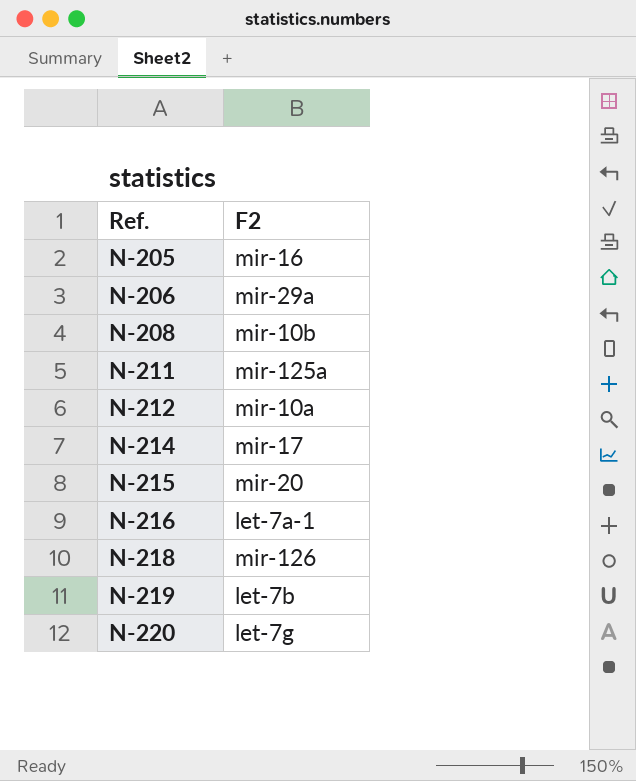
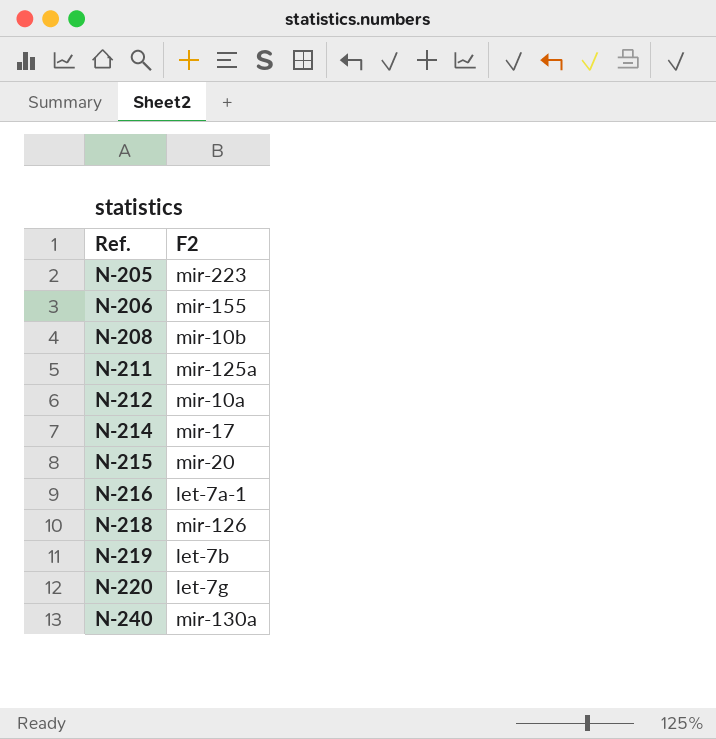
N-205 | F2: mir-16 -> mir-223
N-206 | F2: mir-29a -> mir-155
row N-240: none -> mir-130a

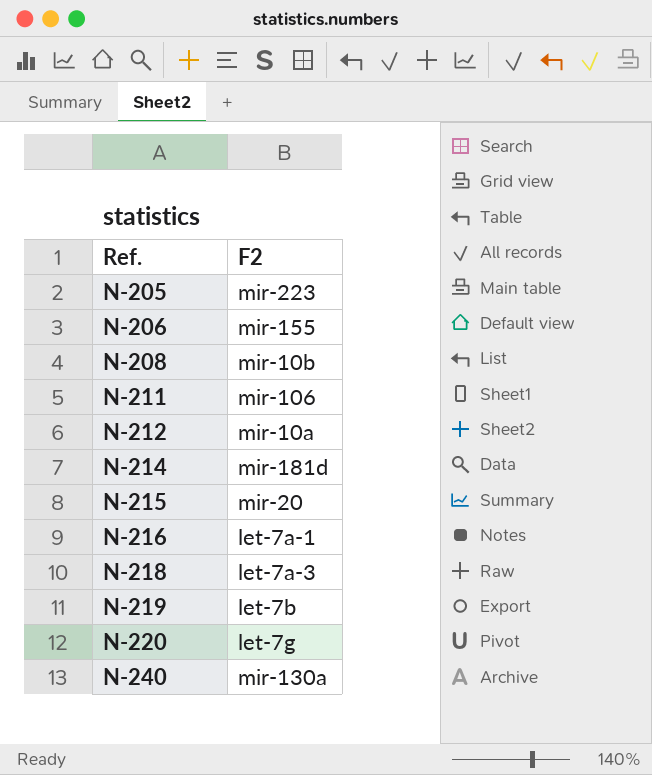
N-211 | F2: mir-125a -> mir-106
N-214 | F2: mir-17 -> mir-181d
N-218 | F2: mir-126 -> let-7a-3

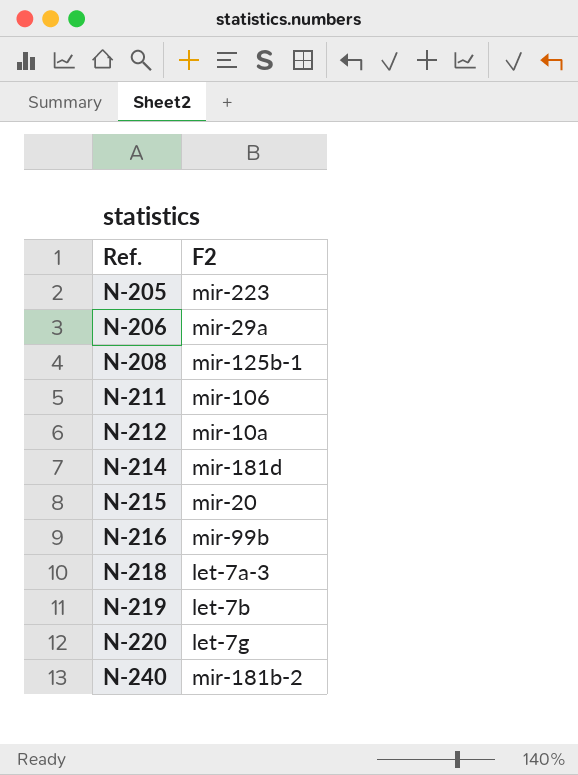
N-206 | F2: mir-155 -> mir-29a
N-208 | F2: mir-10b -> mir-125b-1
N-216 | F2: let-7a-1 -> mir-99b
N-240 | F2: mir-130a -> mir-181b-2

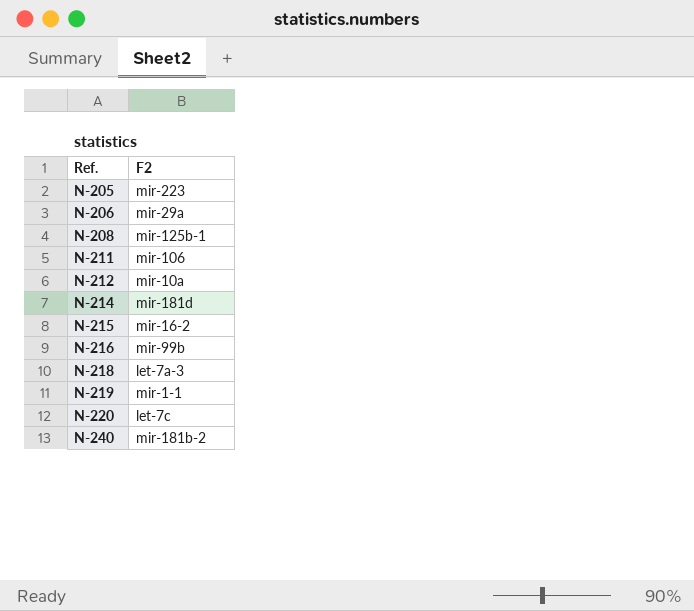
N-215 | F2: mir-20 -> mir-16-2
N-219 | F2: let-7b -> mir-1-1
N-220 | F2: let-7g -> let-7c

